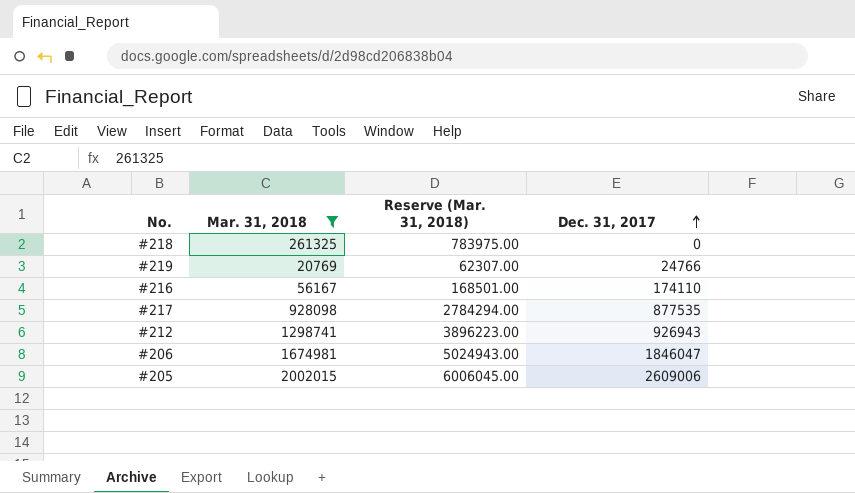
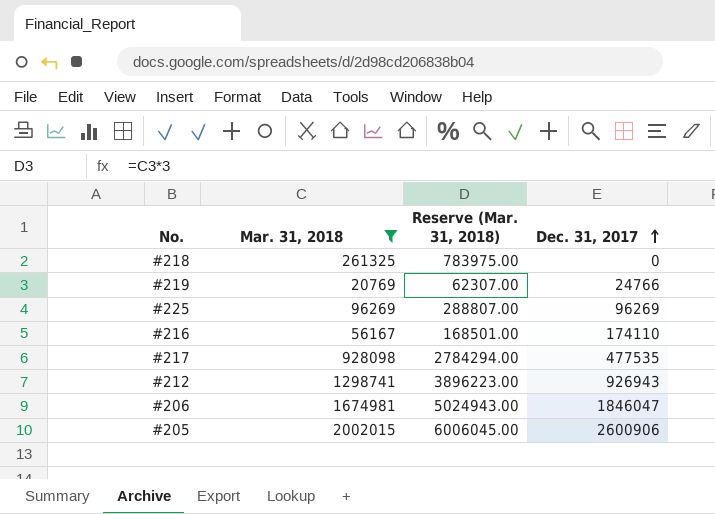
row #225: none -> 96269 | 288807.00 | 96269
#217 | Dec. 31, 2017: 877535 -> 477535
#205 | Dec. 31, 2017: 2609006 -> 2600906

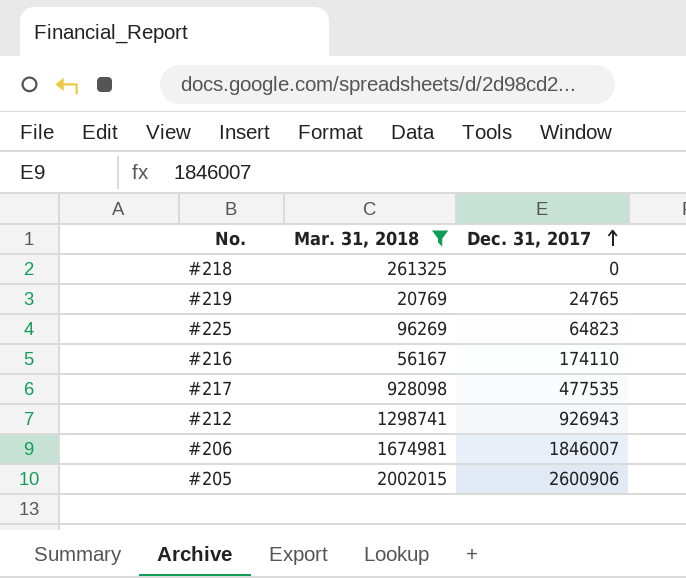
column Reserve (Mar. 31, 2018) | formula: [Mar. 31, 2018] * 3 -> none
#219 | Dec. 31, 2017: 24766 -> 24765
#225 | Dec. 31, 2017: 96269 -> 64823
#206 | Dec. 31, 2017: 1846047 -> 1846007

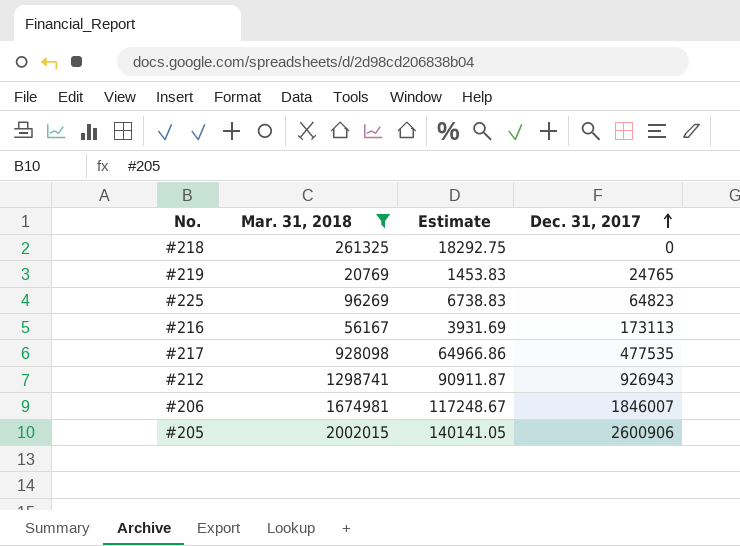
column Estimate | formula: none -> [Mar. 31, 2018] * 0.07
#216 | Dec. 31, 2017: 174110 -> 173113

